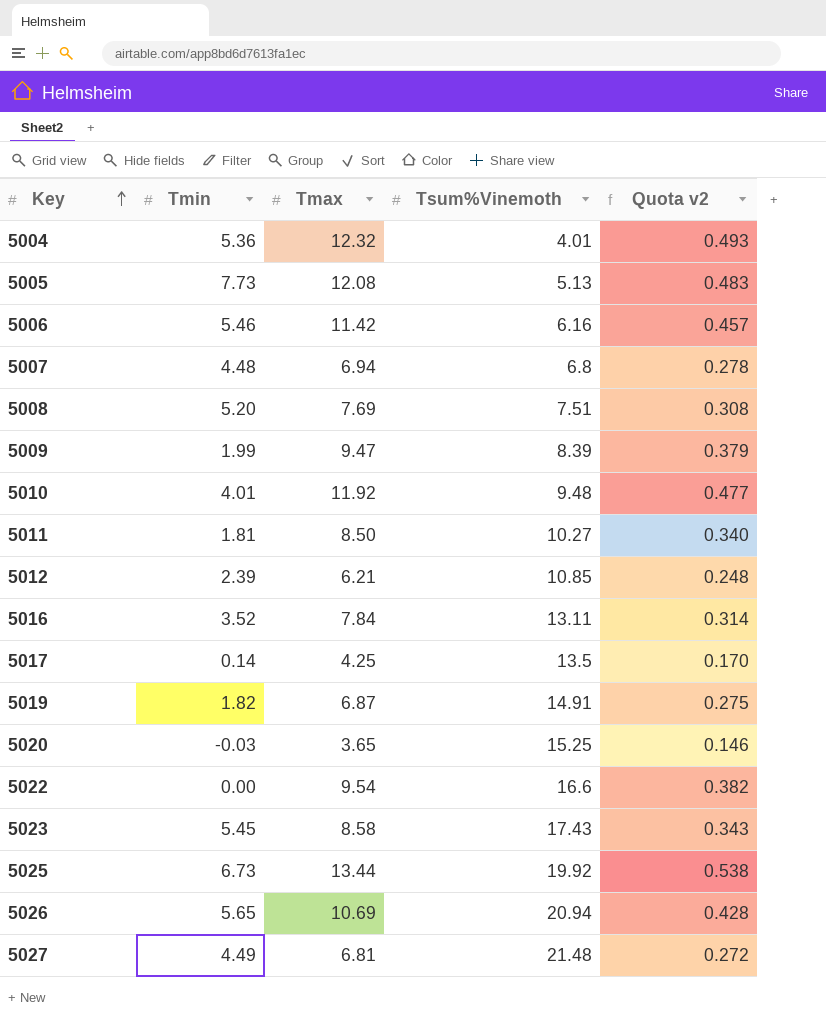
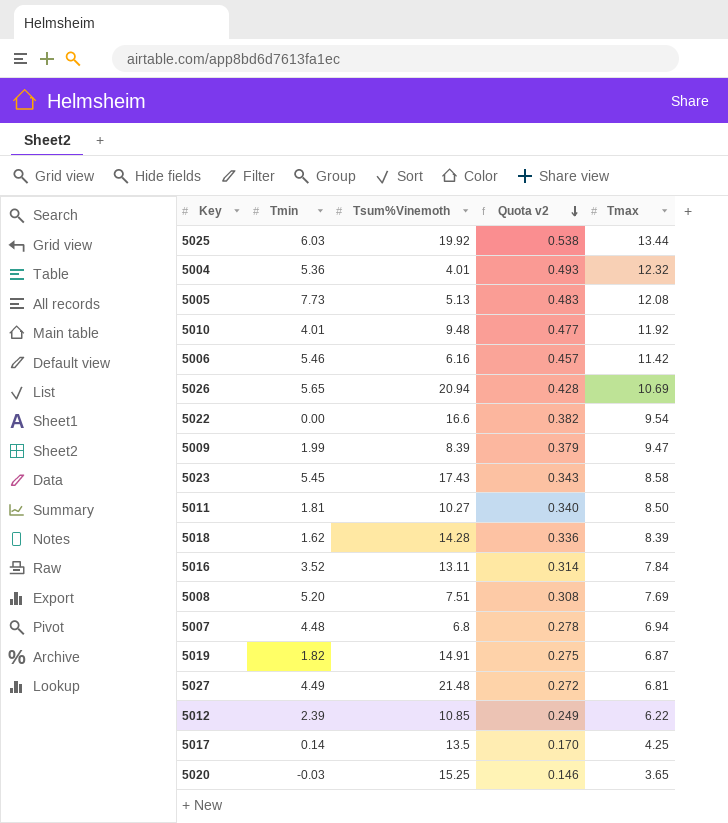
row order: Key ascending -> Quota v2 descending
column Tmax | position: 3 -> 5
5025 | Tmin: 6.73 -> 6.03
row 5018: none -> 1.62 | 14.28 | 0.336 | 8.39
5012 | Quota v2: 0.248 -> 0.249
5012 | Tmax: 6.21 -> 6.22

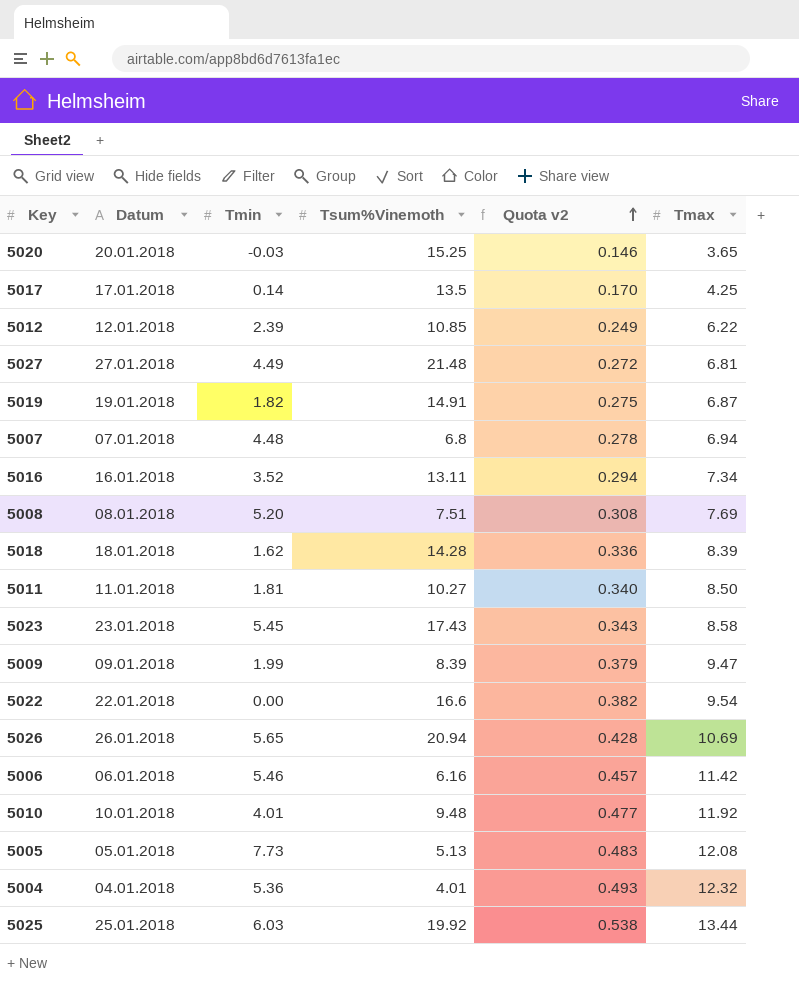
row order: Quota v2 descending -> Quota v2 ascending
column Datum | position: none -> 2
5016 | Quota v2: 0.314 -> 0.294
5016 | Tmax: 7.84 -> 7.34

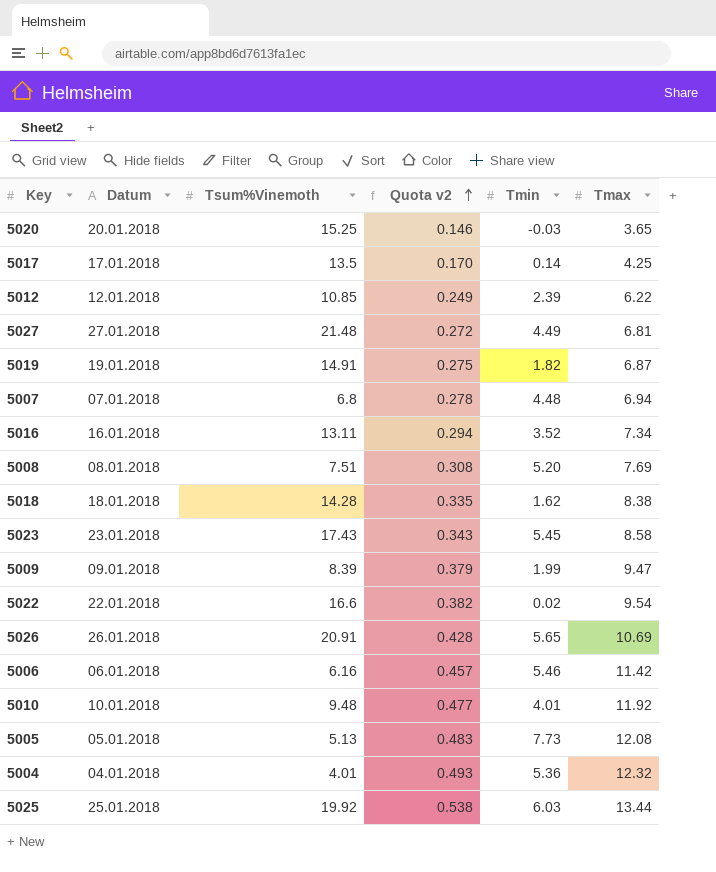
column Tmin | position: 3 -> 5
row 5011: 11.01.2018 | 1.81 | 10.27 | 0.340 | 8.50 -> none
5018 | Quota v2: 0.336 -> 0.335
5018 | Tmax: 8.39 -> 8.38
5022 | Tmin: 0.00 -> 0.02
5026 | Tsum%Vinemoth: 20.94 -> 20.91

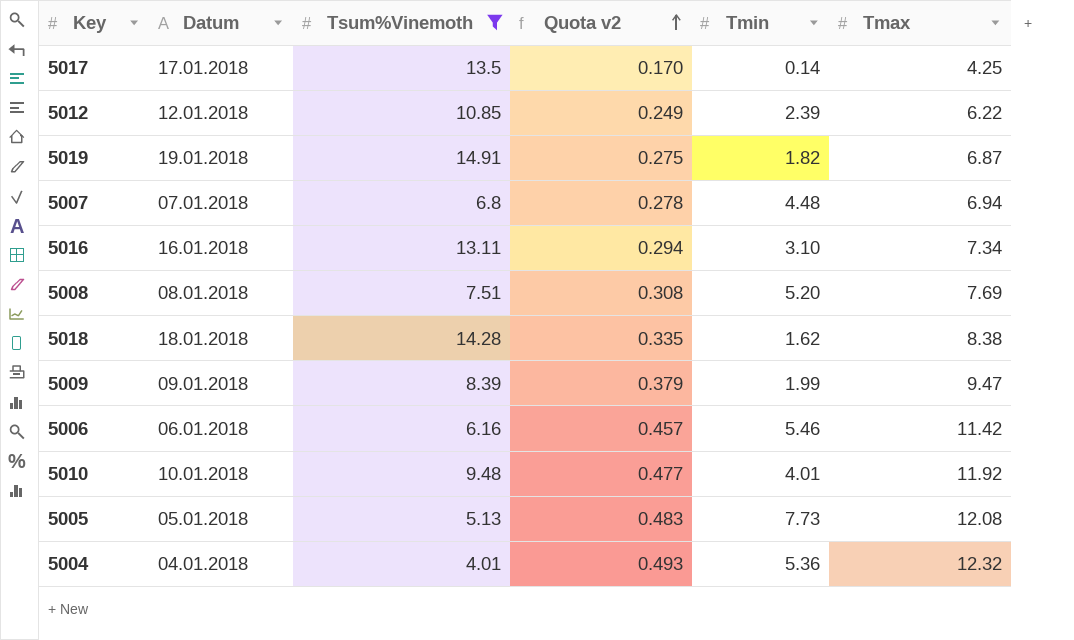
filter: none -> Tsum%Vinemoth <= 14.91
5016 | Tmin: 3.52 -> 3.10

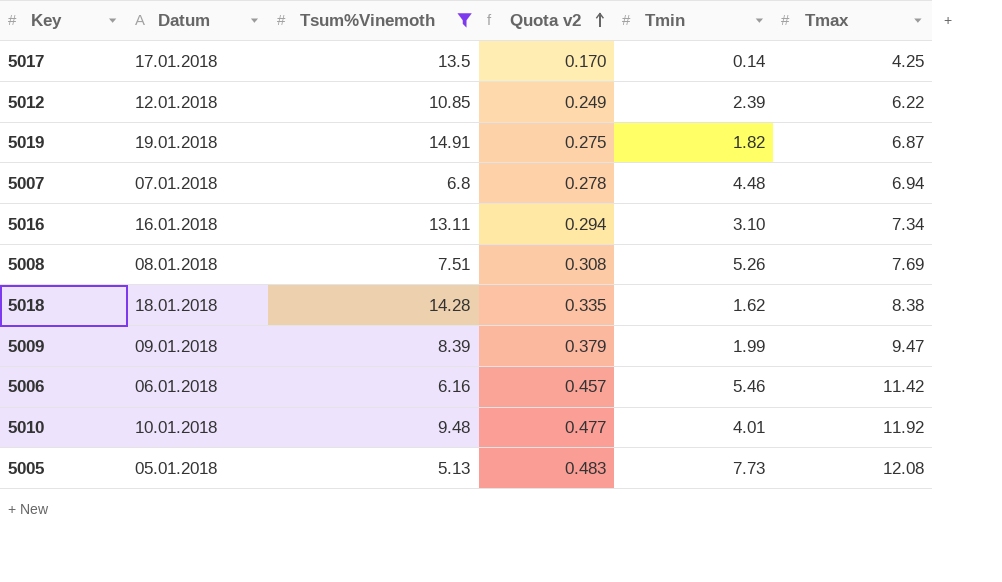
row 5004: 04.01.2018 | 4.01 | 0.493 | 5.36 | 12.32 -> none
5008 | Tmin: 5.20 -> 5.26

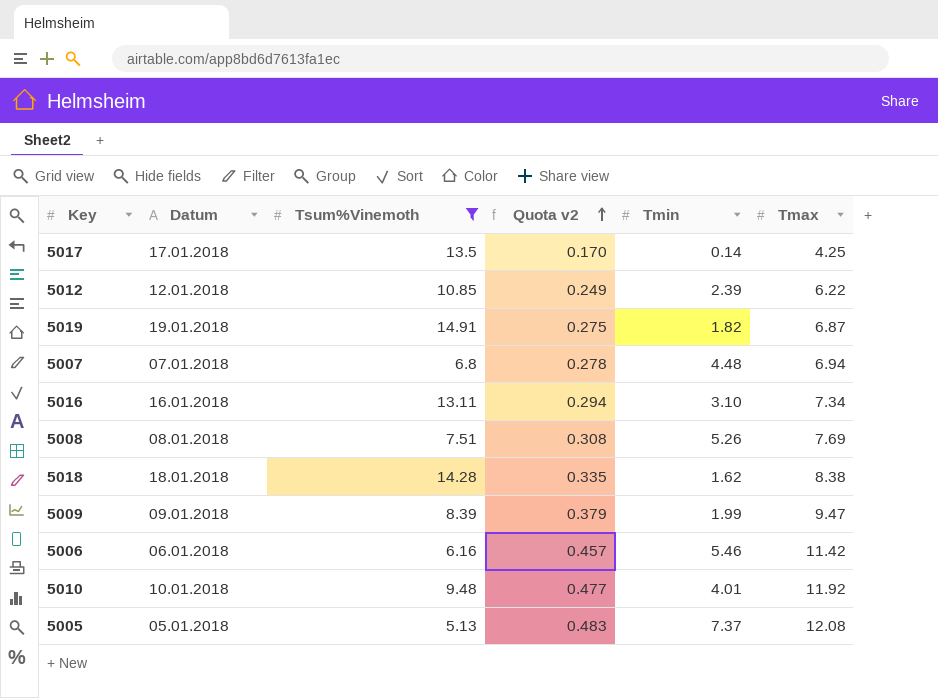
5005 | Tmin: 7.73 -> 7.37

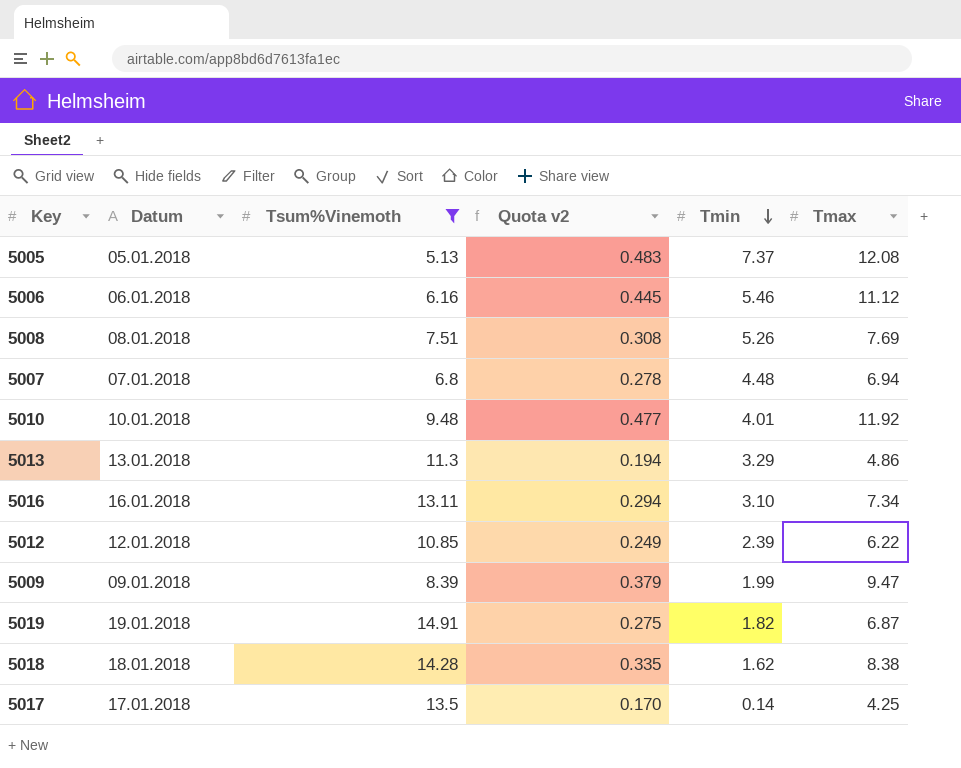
row order: Quota v2 ascending -> Tmin descending
5006 | Quota v2: 0.457 -> 0.445
5006 | Tmax: 11.42 -> 11.12
row 5013: none -> 13.01.2018 | 11.3 | 0.194 | 3.29 | 4.86

